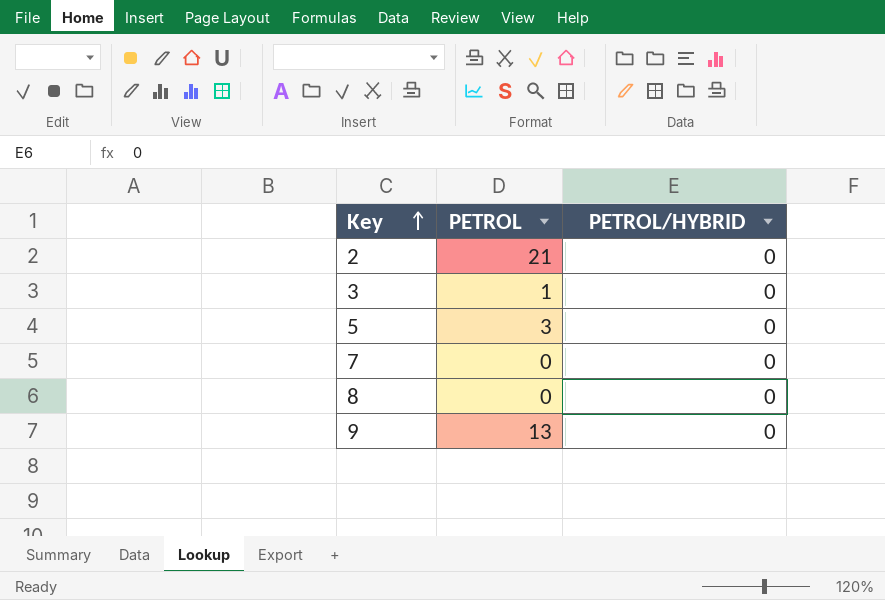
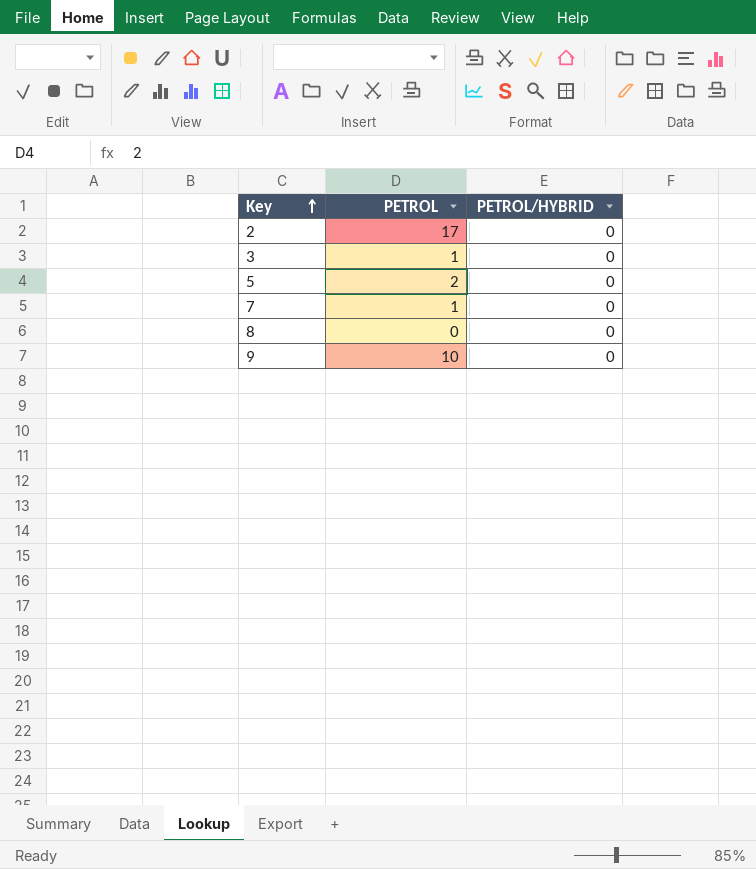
2 | PETROL: 21 -> 17
5 | PETROL: 3 -> 2
7 | PETROL: 0 -> 1
9 | PETROL: 13 -> 10

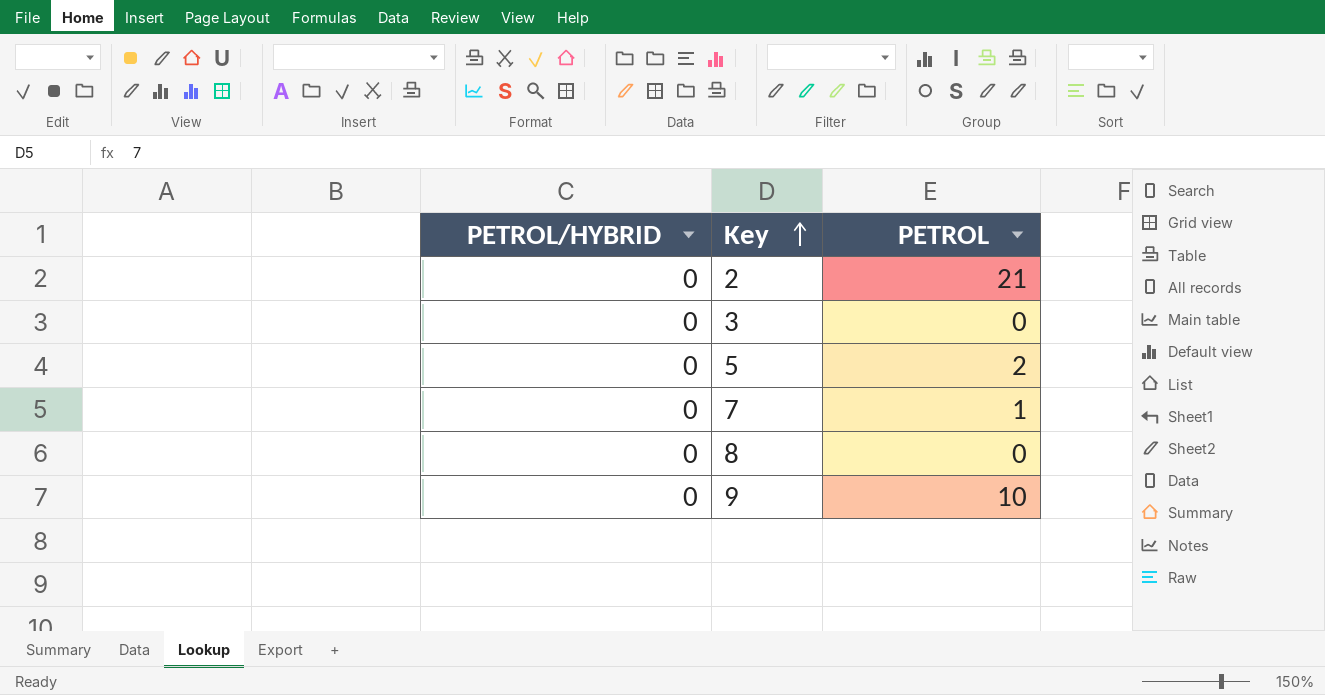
column PETROL/HYBRID | position: 3 -> 1
2 | PETROL: 17 -> 21
3 | PETROL: 1 -> 0

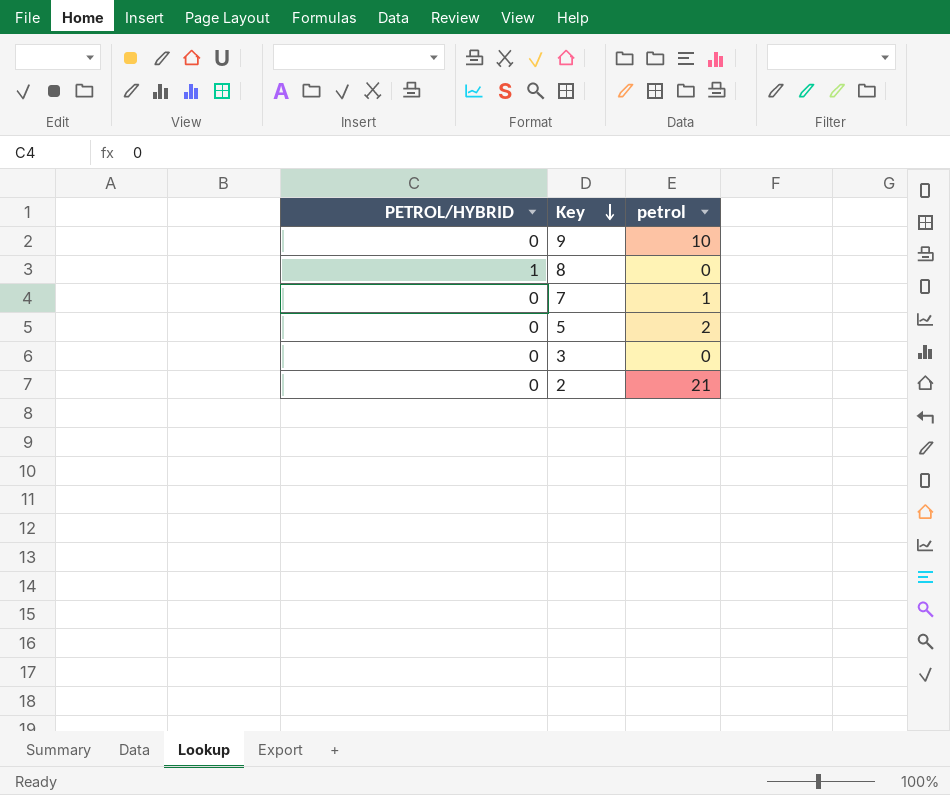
row order: Key ascending -> Key descending
column name: PETROL -> petrol
8 | PETROL/HYBRID: 0 -> 1

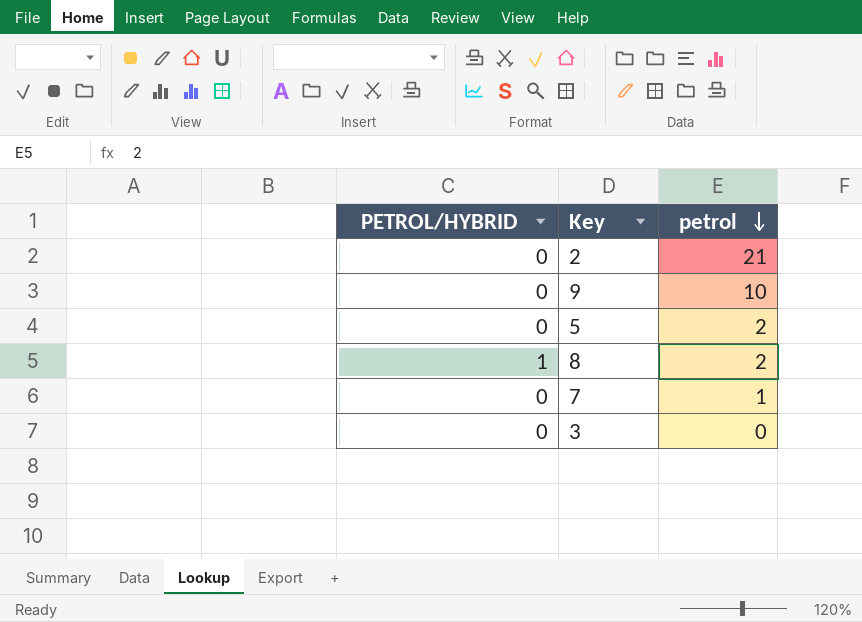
row order: Key descending -> petrol descending
8 | petrol: 0 -> 2

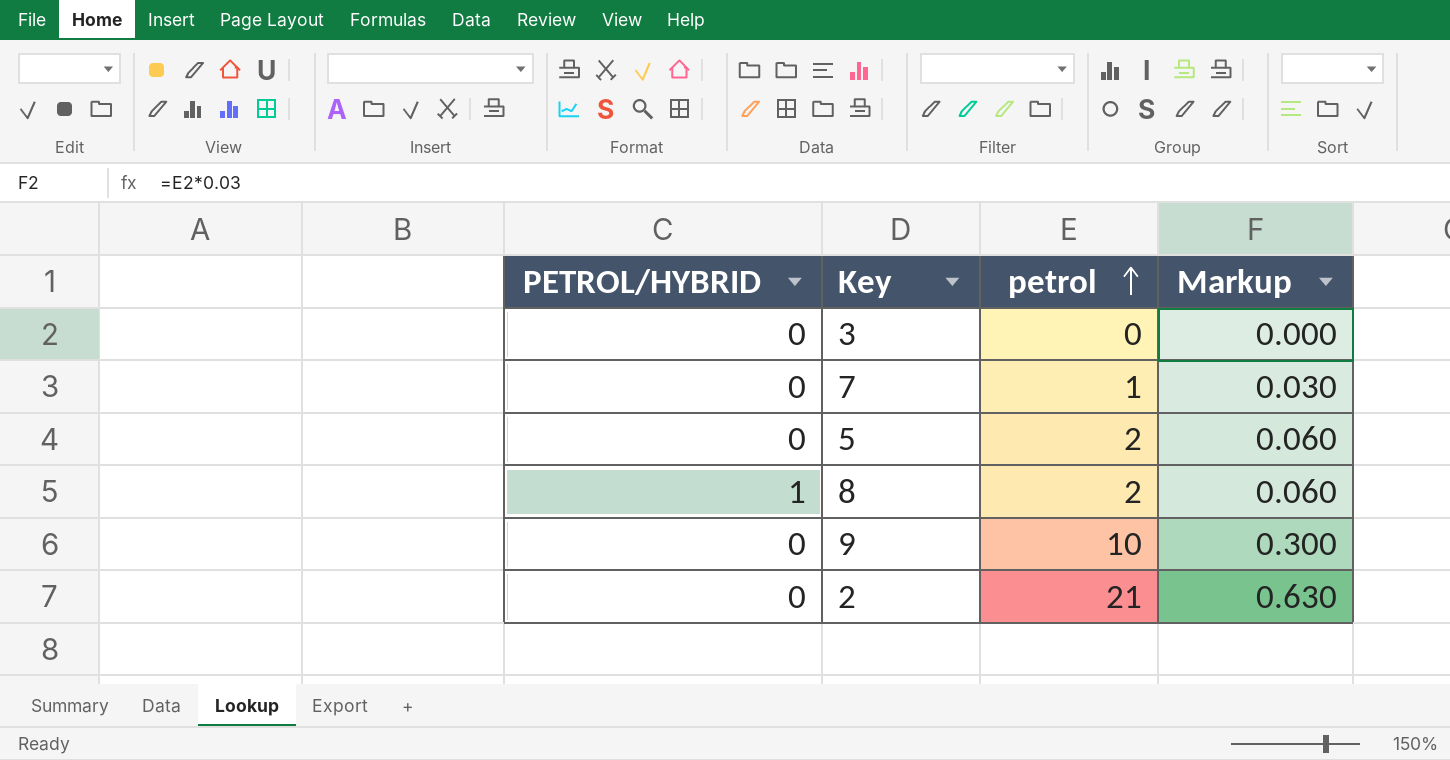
row order: petrol descending -> petrol ascending
column Markup | formula: none -> [petrol] * 0.03

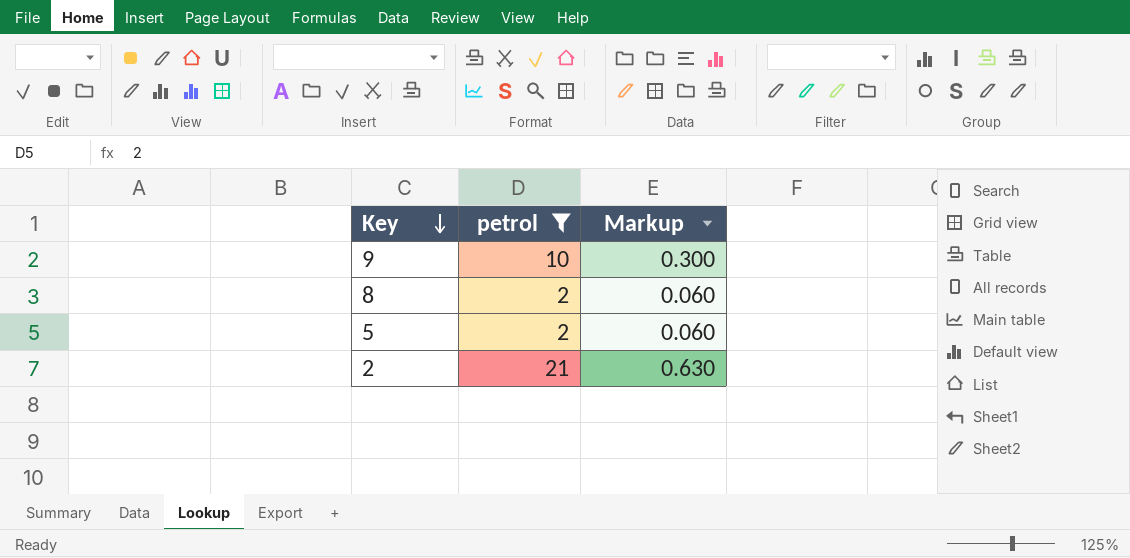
filter: none -> petrol >= 2
row order: petrol ascending -> Key descending
column PETROL/HYBRID | position: 1 -> none

